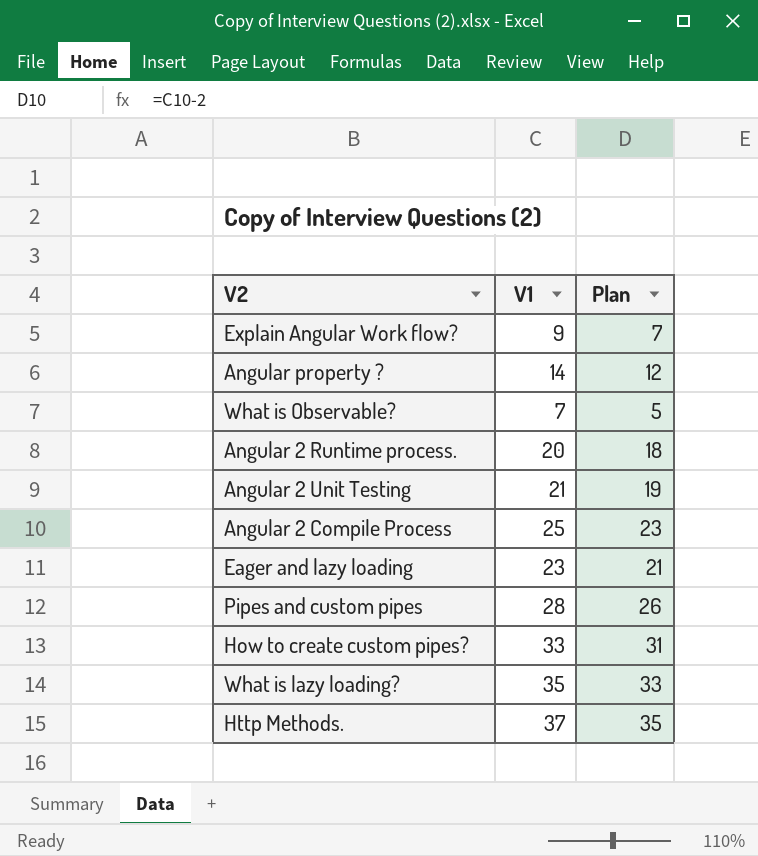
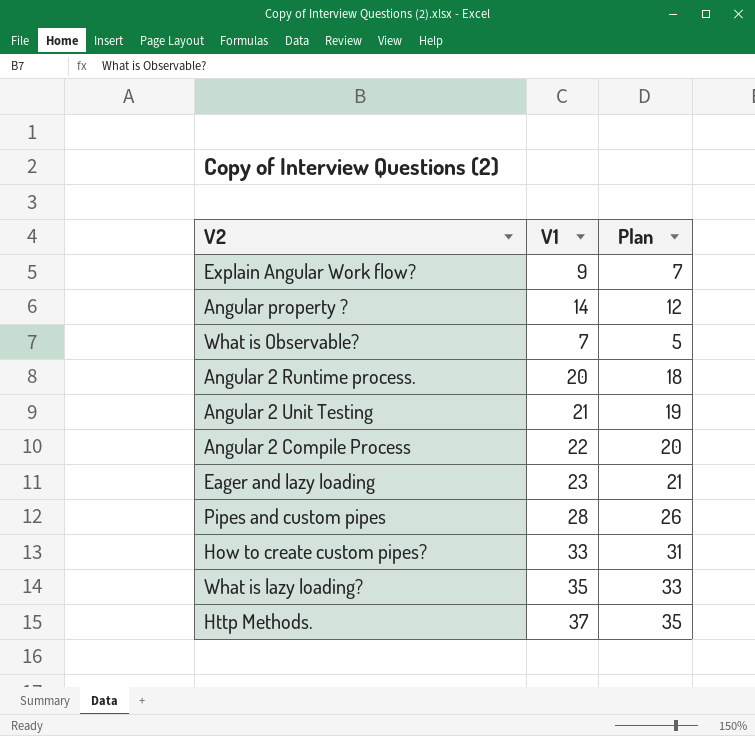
Angular 2 Compile Process | V1: 25 -> 22
Angular 2 Compile Process | Plan: 23 -> 20

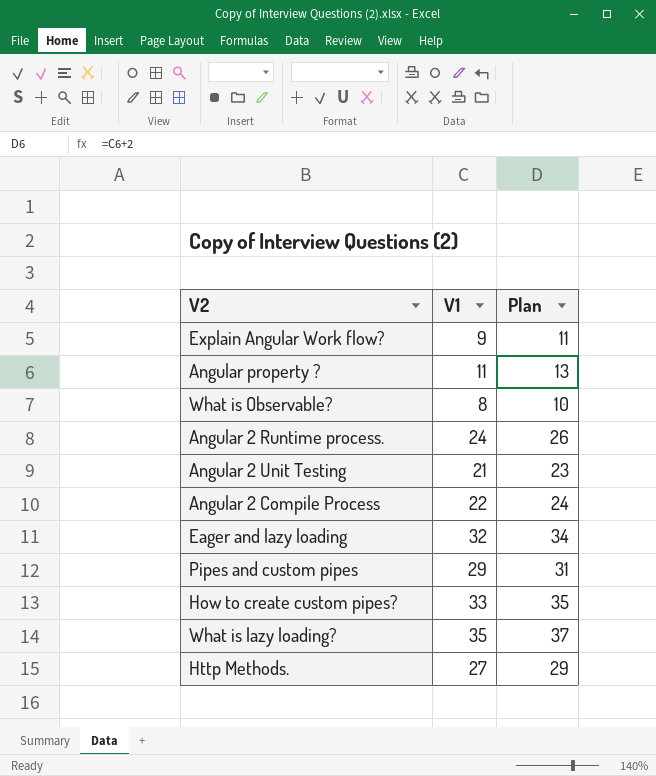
column Plan | formula: [V1] - 2 -> [V1] + 2
Angular property ? | V1: 14 -> 11
What is Observable? | V1: 7 -> 8
Angular 2 Runtime process. | V1: 20 -> 24
Eager and lazy loading | V1: 23 -> 32
Pipes and custom pipes | V1: 28 -> 29
Http Methods. | V1: 37 -> 27

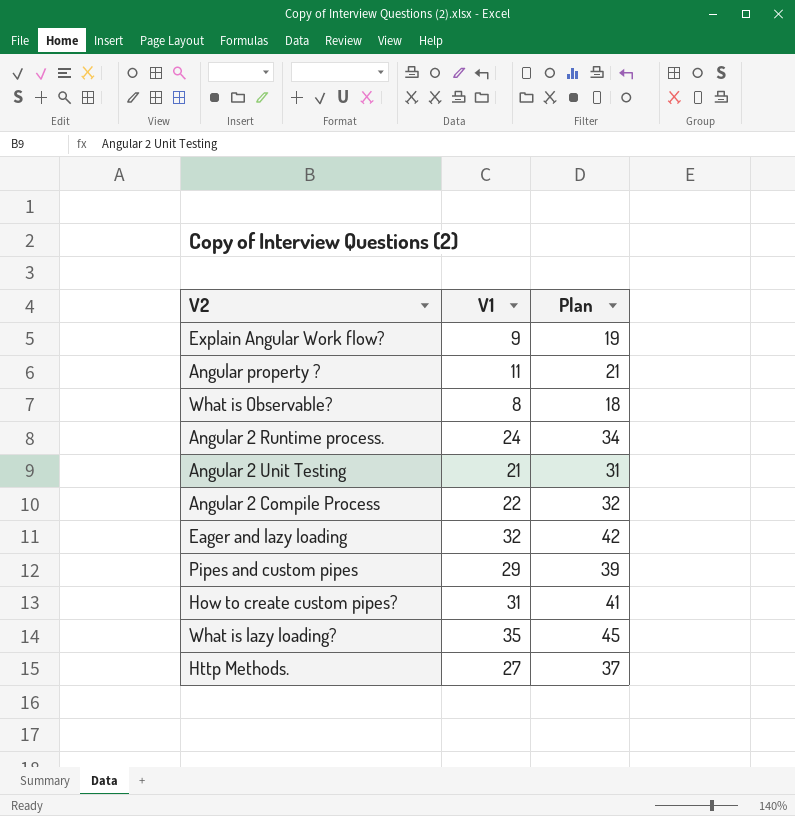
column Plan | formula: [V1] + 2 -> [V1] + 10
How to create custom pipes? | V1: 33 -> 31

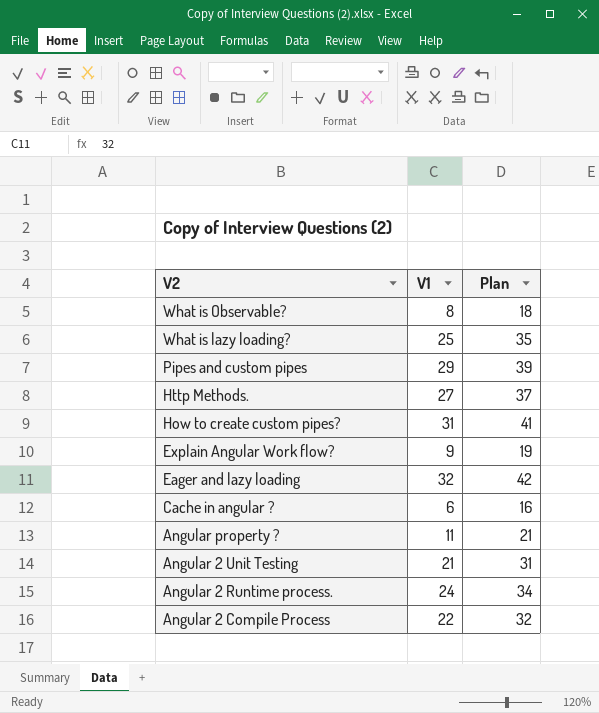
row order: none -> V2 descending
What is lazy loading? | V1: 35 -> 25
What is lazy loading? | Plan: 45 -> 35
row Cache in angular ?: none -> 6 | 16

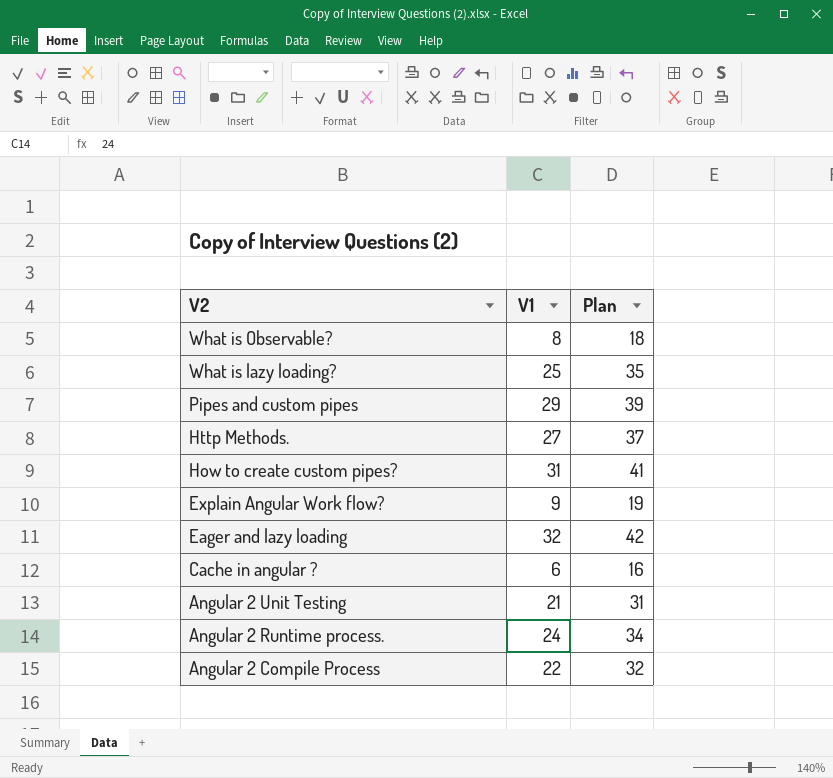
row Angular property ?: 11 | 21 -> none

